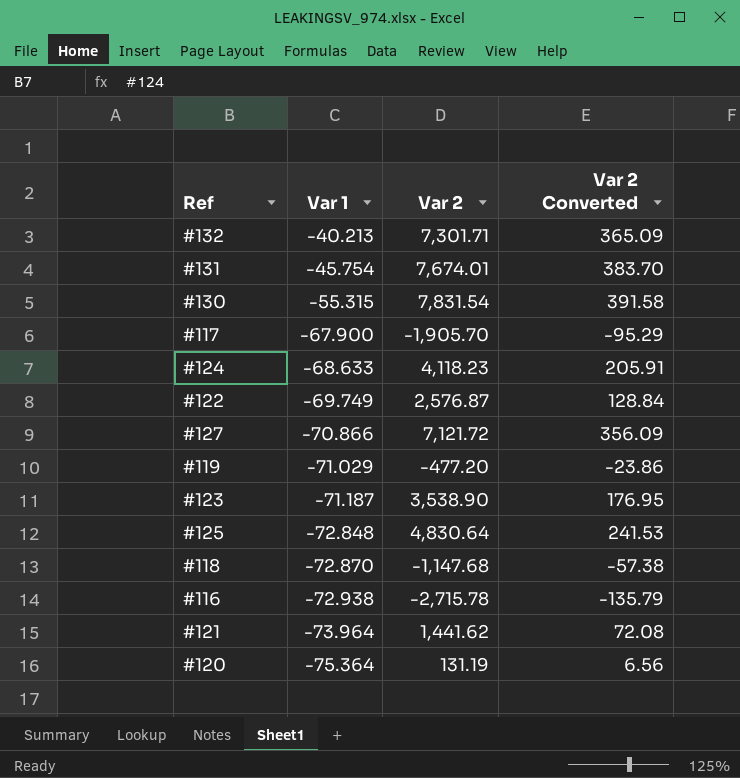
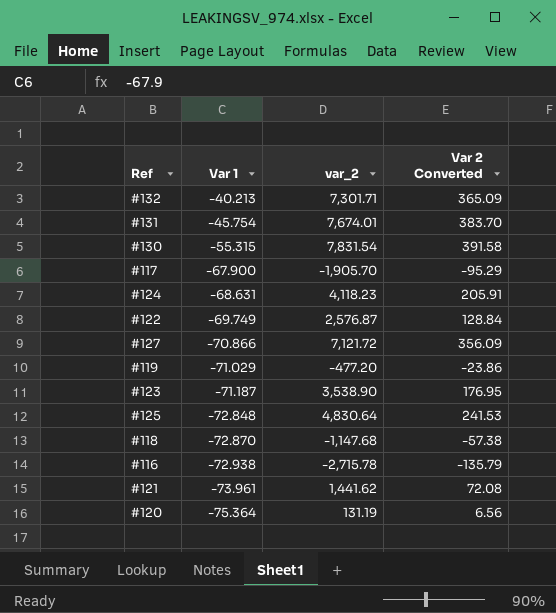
column name: Var 2 -> var_2
#124 | Var 1: -68.633 -> -68.631
#121 | Var 1: -73.964 -> -73.961

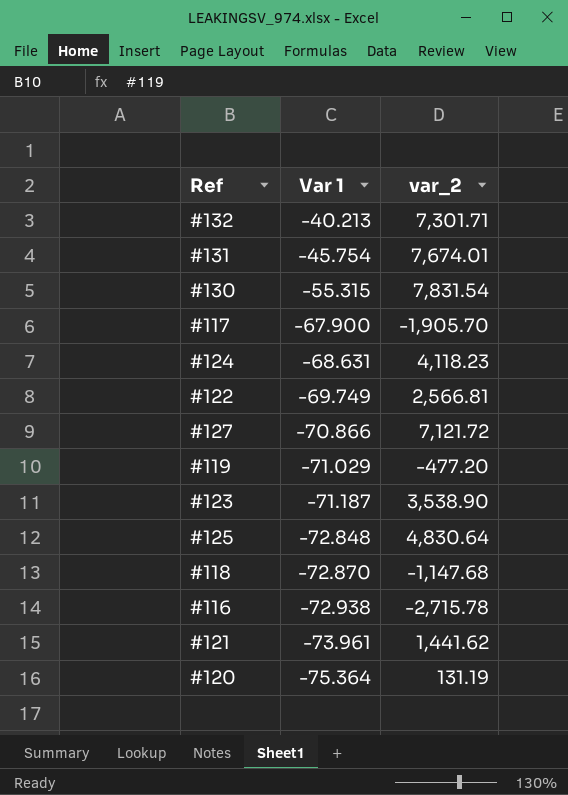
column Var 2 Converted | formula: [var_2] * 0.05 -> none
#122 | var_2: 2,576.87 -> 2,566.81

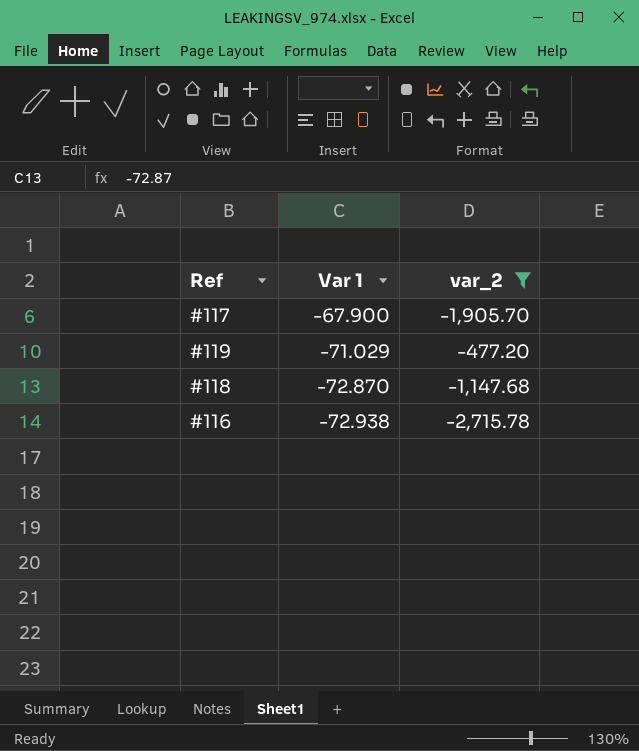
filter: none -> var_2 <= -477.20

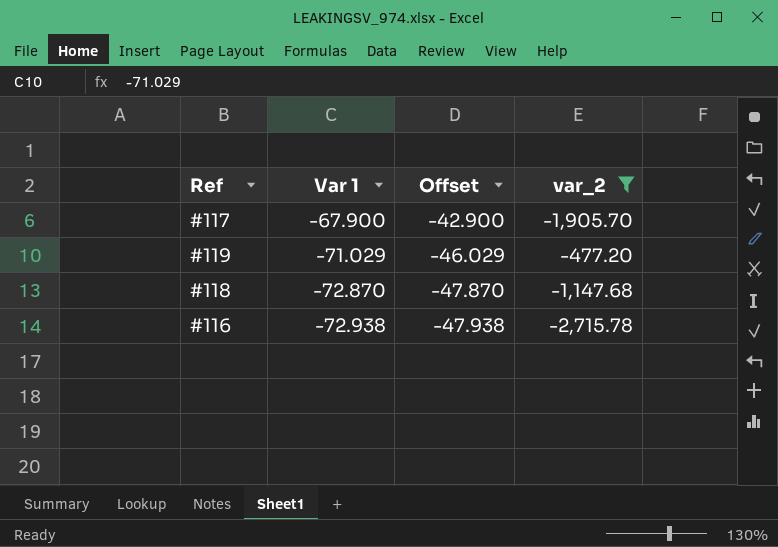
column Offset | formula: none -> [Var 1] + 25

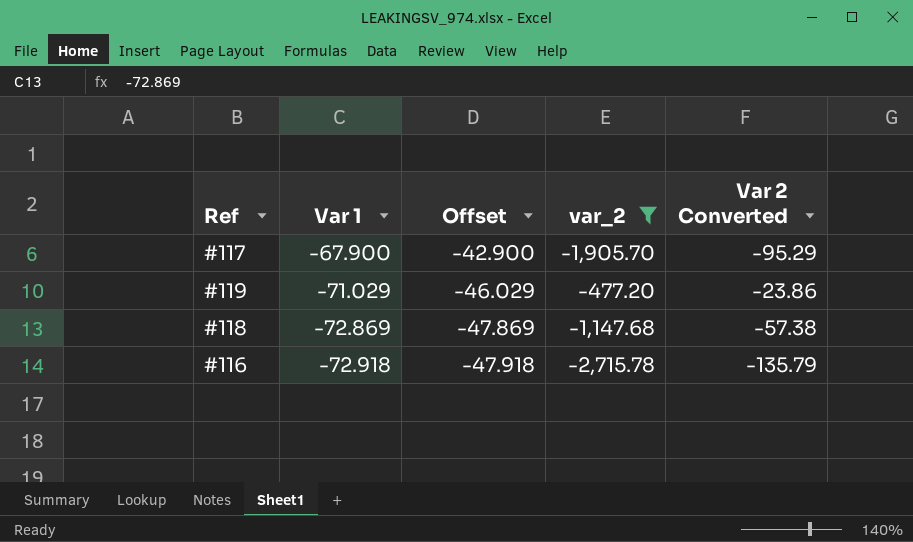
column Var 2 Converted | formula: none -> [var_2] * 0.05
#118 | Var 1: -72.870 -> -72.869
#118 | Offset: -47.870 -> -47.869
#116 | Var 1: -72.938 -> -72.918
#116 | Offset: -47.938 -> -47.918

